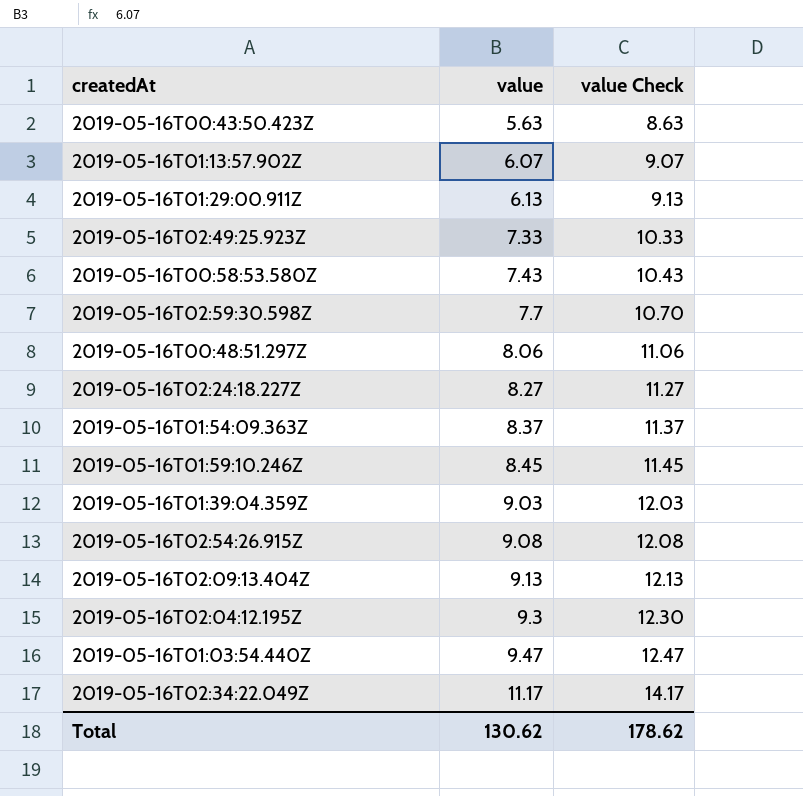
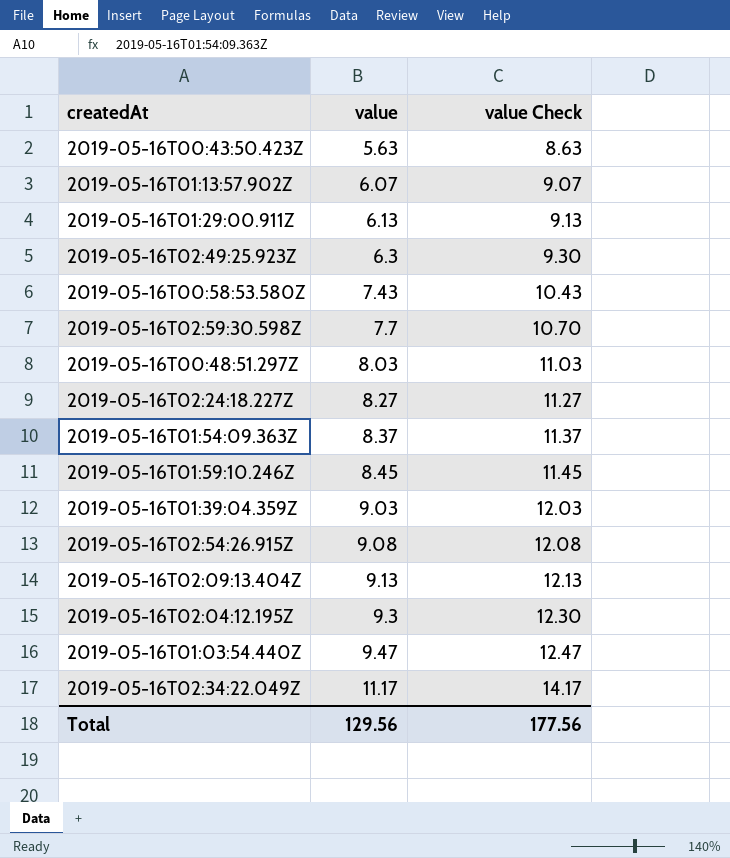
2019-05-16T02:49:25.923Z | value: 7.33 -> 6.3
2019-05-16T02:49:25.923Z | value Check: 10.33 -> 9.30
2019-05-16T00:48:51.297Z | value: 8.06 -> 8.03
2019-05-16T00:48:51.297Z | value Check: 11.06 -> 11.03
Total | value: 130.62 -> 129.56
Total | value Check: 178.62 -> 177.56

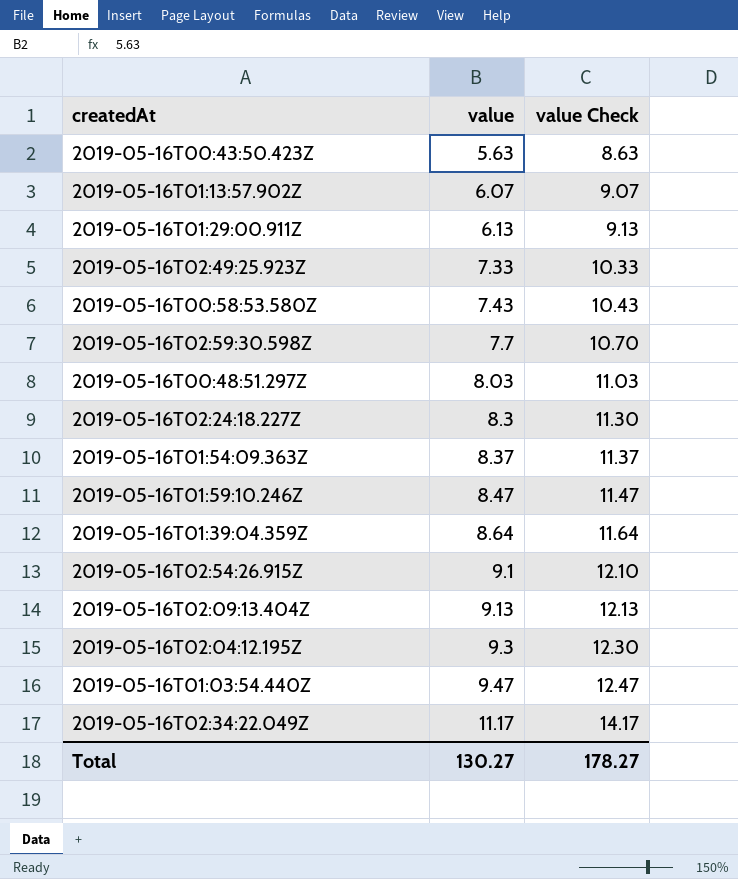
2019-05-16T02:49:25.923Z | value: 6.3 -> 7.33
2019-05-16T02:49:25.923Z | value Check: 9.30 -> 10.33
2019-05-16T02:24:18.227Z | value: 8.27 -> 8.3
2019-05-16T02:24:18.227Z | value Check: 11.27 -> 11.30
2019-05-16T01:59:10.246Z | value: 8.45 -> 8.47
2019-05-16T01:59:10.246Z | value Check: 11.45 -> 11.47
2019-05-16T01:39:04.359Z | value: 9.03 -> 8.64
2019-05-16T01:39:04.359Z | value Check: 12.03 -> 11.64
2019-05-16T02:54:26.915Z | value: 9.08 -> 9.1
2019-05-16T02:54:26.915Z | value Check: 12.08 -> 12.10
Total | value: 129.56 -> 130.27
Total | value Check: 177.56 -> 178.27

